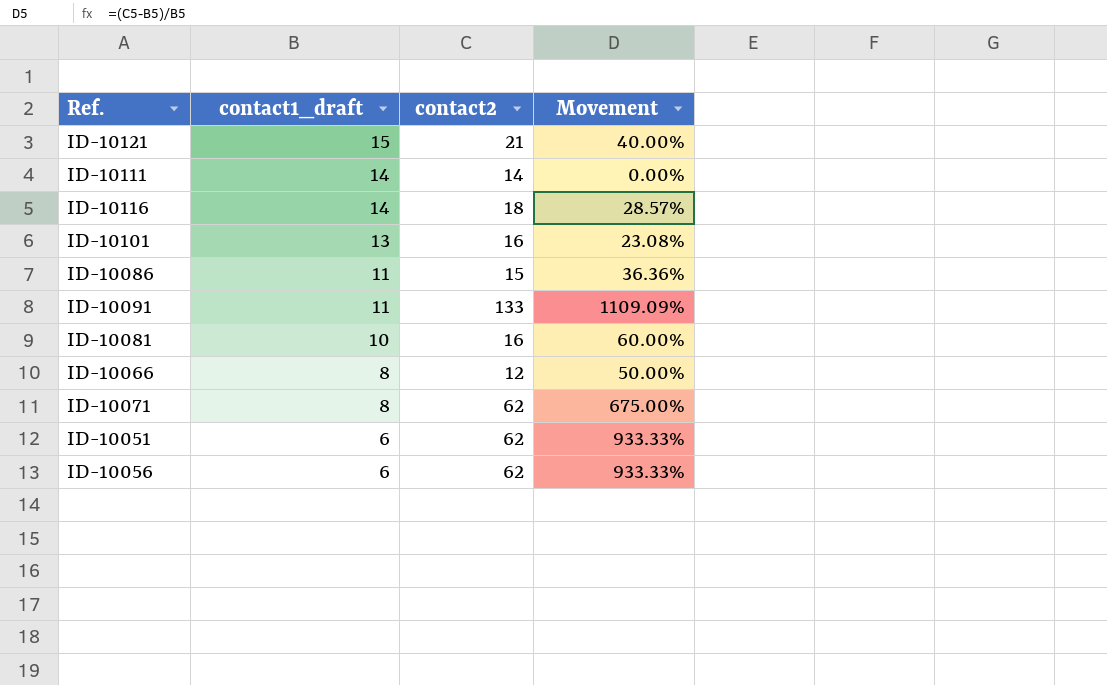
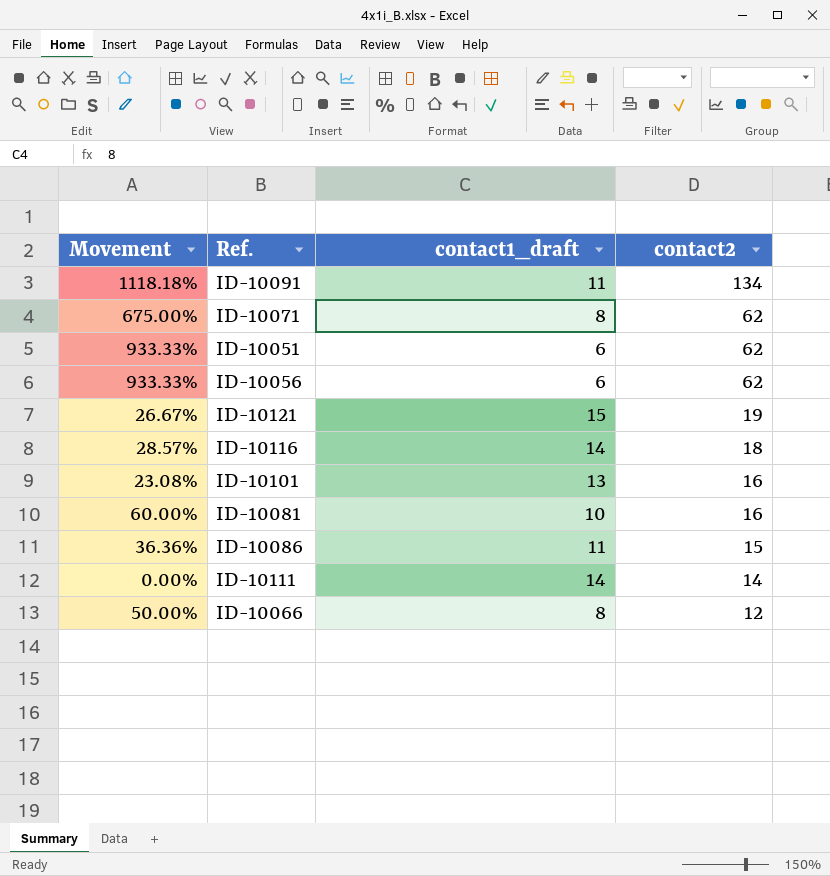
row order: contact1_draft descending -> contact2 descending
column Movement | position: 4 -> 1
ID-10091 | Movement: 1109.09% -> 1118.18%
ID-10091 | contact2: 133 -> 134
ID-10121 | Movement: 40.00% -> 26.67%
ID-10121 | contact2: 21 -> 19

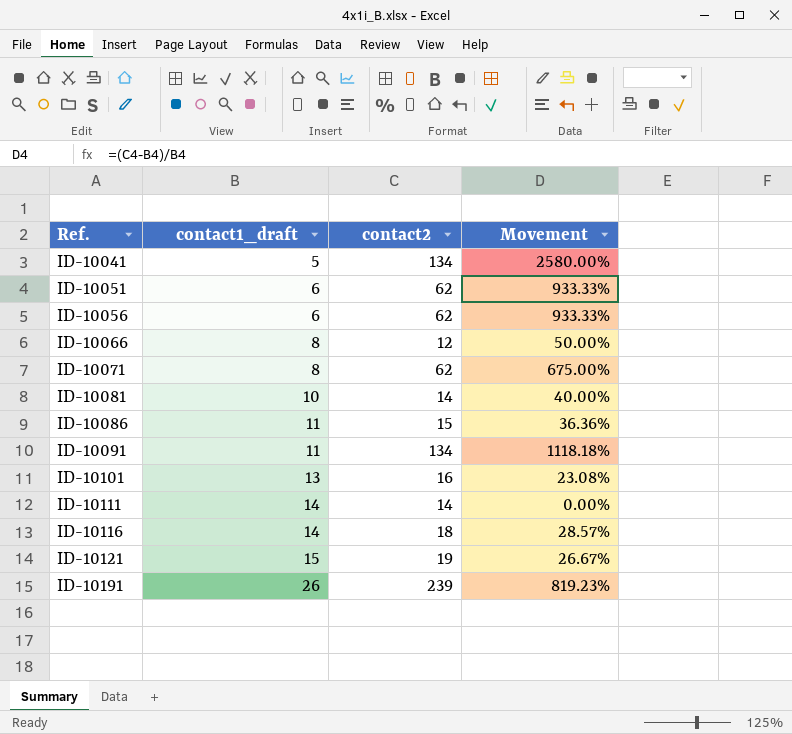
row order: contact2 descending -> Ref. ascending
column Movement | position: 1 -> 4
row ID-10041: none -> 5 | 134 | 2580.00%
ID-10081 | contact2: 16 -> 14
ID-10081 | Movement: 60.00% -> 40.00%
row ID-10191: none -> 26 | 239 | 819.23%

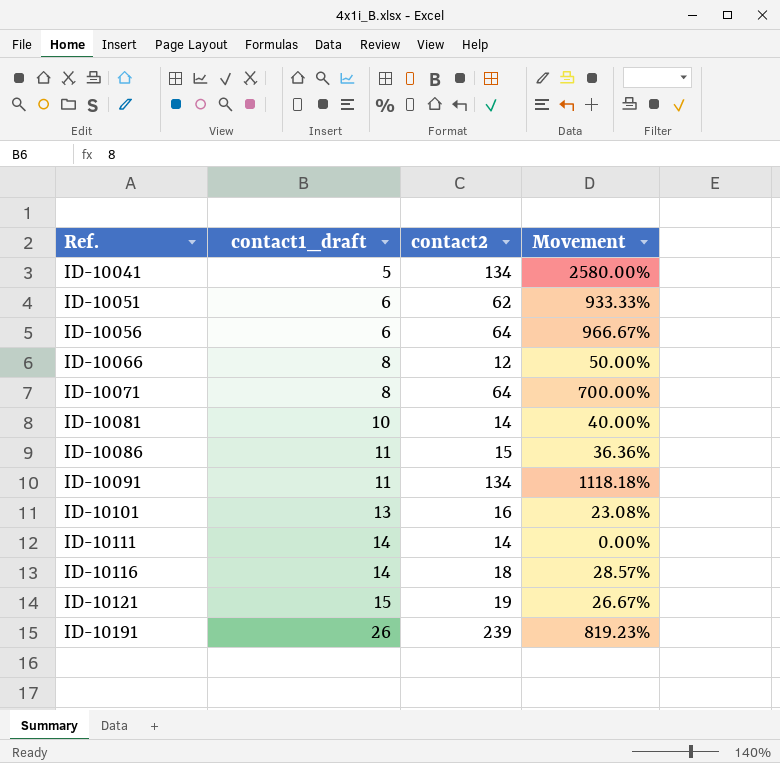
ID-10056 | contact2: 62 -> 64
ID-10056 | Movement: 933.33% -> 966.67%
ID-10071 | contact2: 62 -> 64
ID-10071 | Movement: 675.00% -> 700.00%

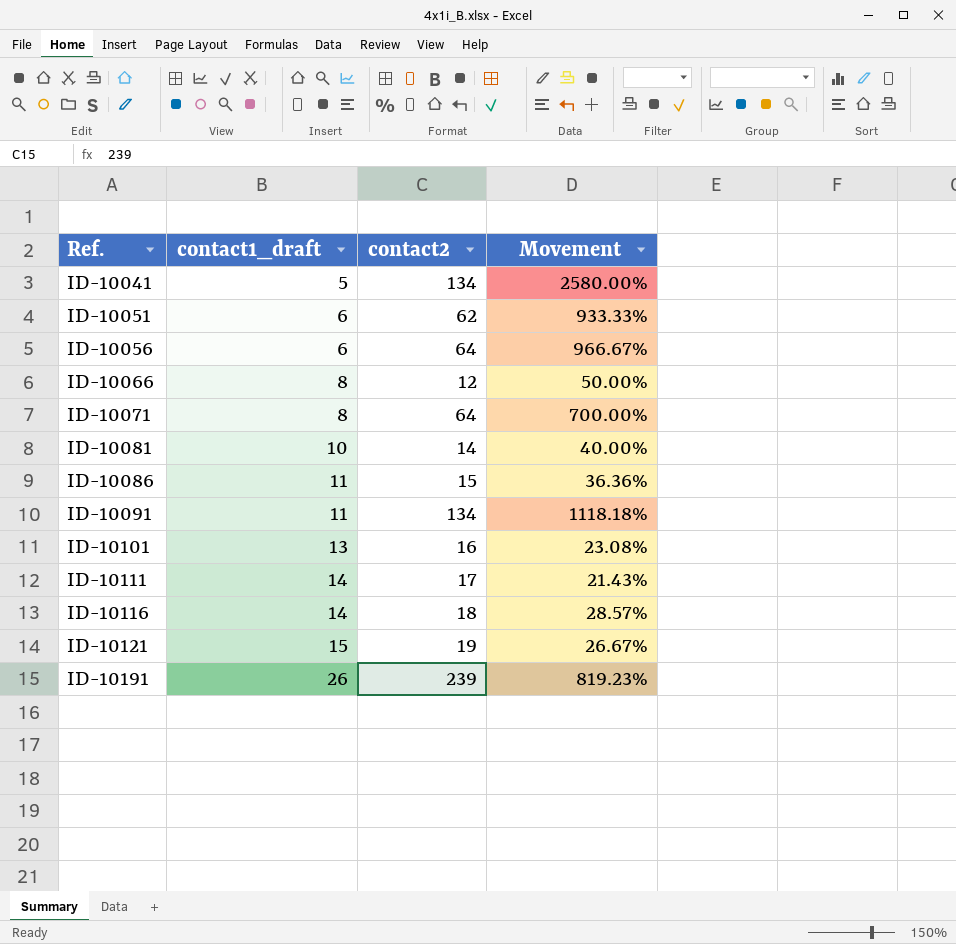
ID-10111 | contact2: 14 -> 17
ID-10111 | Movement: 0.00% -> 21.43%

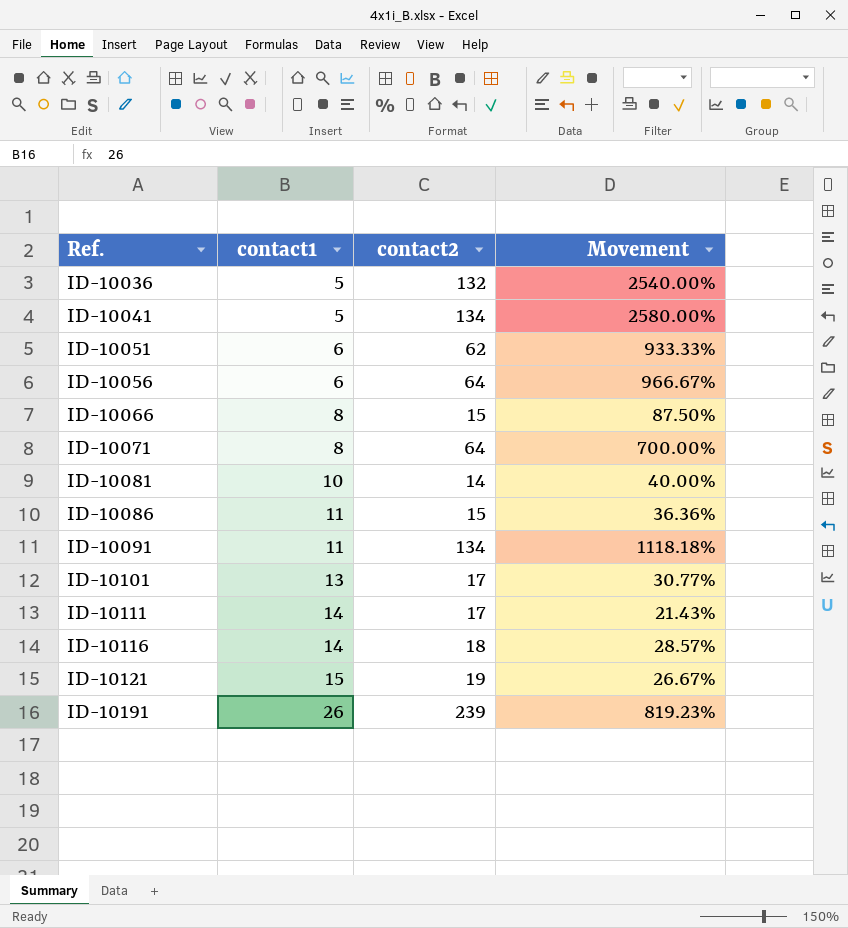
column name: contact1_draft -> contact1
row ID-10036: none -> 5 | 132 | 2540.00%
ID-10066 | contact2: 12 -> 15
ID-10066 | Movement: 50.00% -> 87.50%
ID-10101 | contact2: 16 -> 17
ID-10101 | Movement: 23.08% -> 30.77%

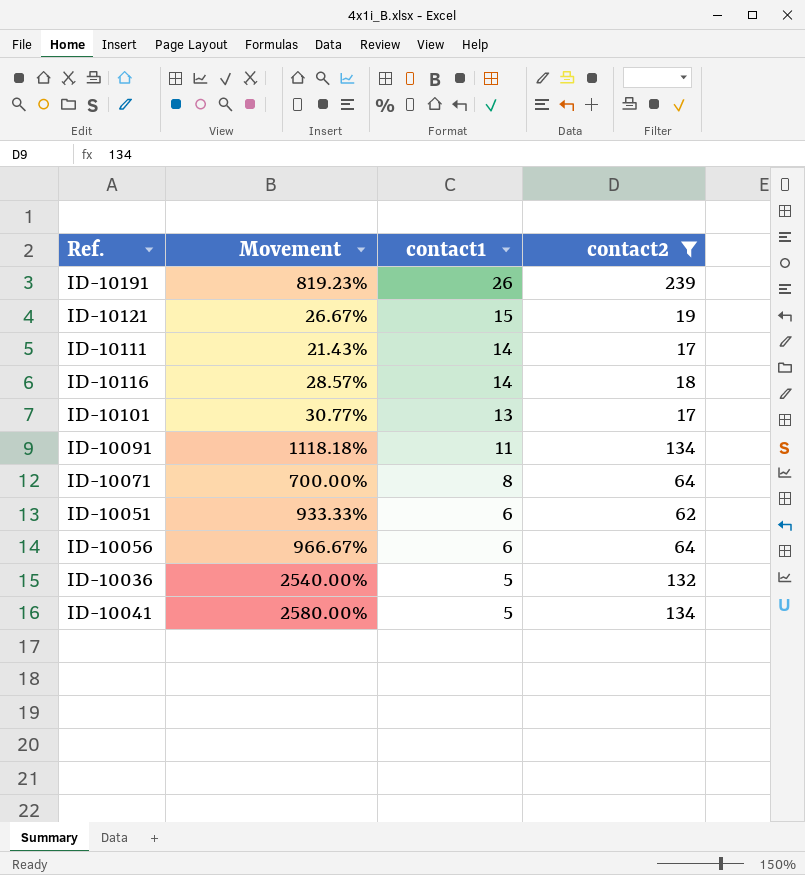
filter: none -> contact2 >= 17
row order: Ref. ascending -> contact1 descending
column Movement | position: 4 -> 2

